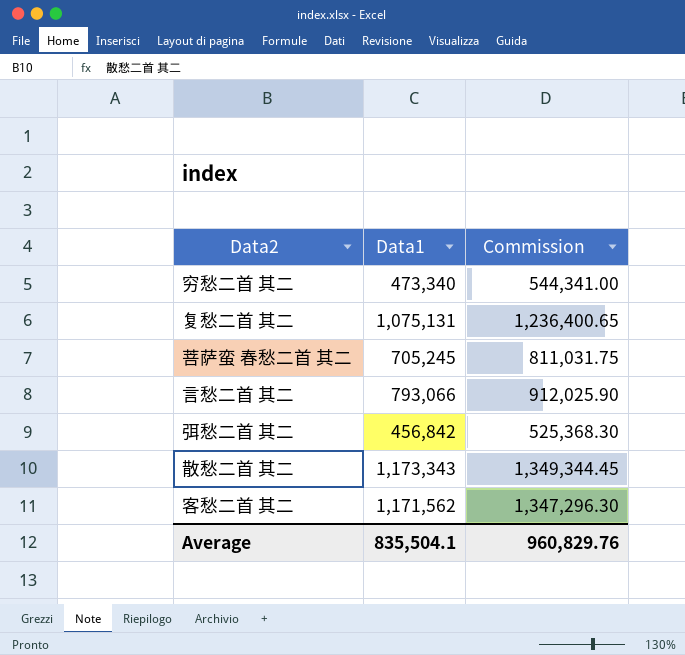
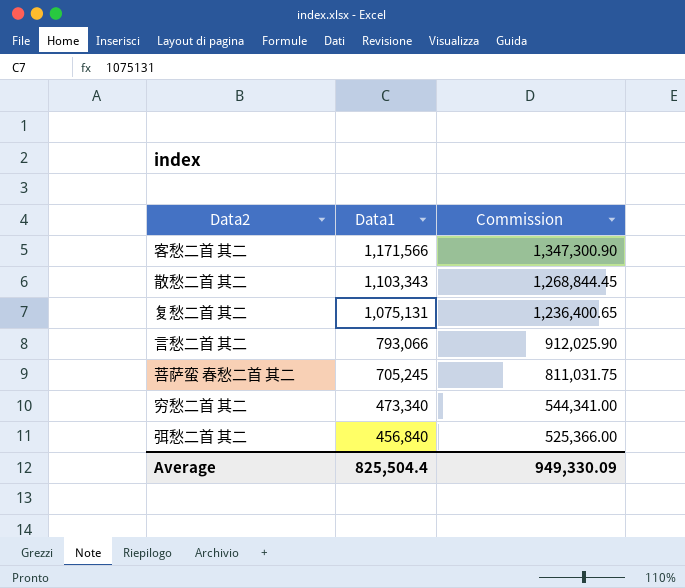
row order: none -> Data1 descending
客愁二首 其二 | Data1: 1,171,562 -> 1,171,566
客愁二首 其二 | Commission: 1,347,296.30 -> 1,347,300.90
散愁二首 其二 | Data1: 1,173,343 -> 1,103,343
散愁二首 其二 | Commission: 1,349,344.45 -> 1,268,844.45
弭愁二首 其二 | Data1: 456,842 -> 456,840
弭愁二首 其二 | Commission: 525,368.30 -> 525,366.00
Average | Data1: 835,504.1 -> 825,504.4
Average | Commission: 960,829.76 -> 949,330.09

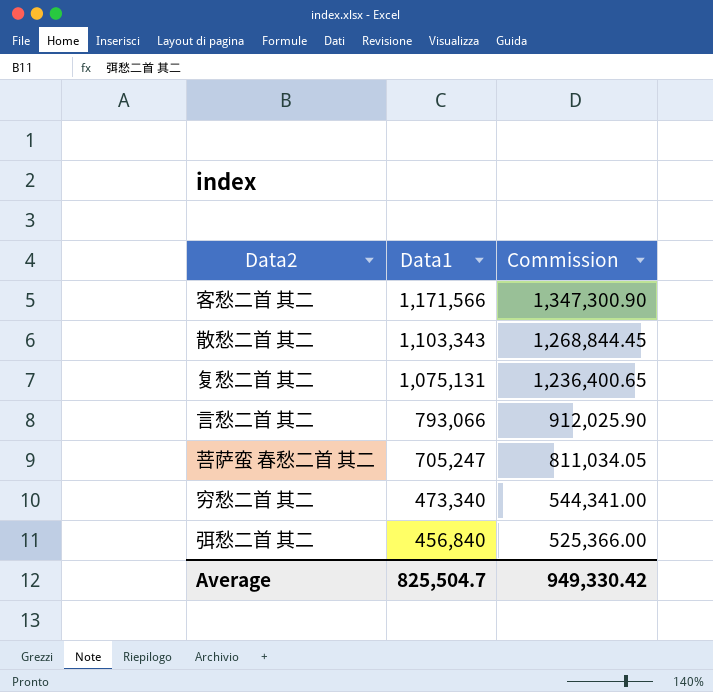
菩萨蛮 春愁二首 其二 | Data1: 705,245 -> 705,247
菩萨蛮 春愁二首 其二 | Commission: 811,031.75 -> 811,034.05
Average | Data1: 825,504.4 -> 825,504.7
Average | Commission: 949,330.09 -> 949,330.42

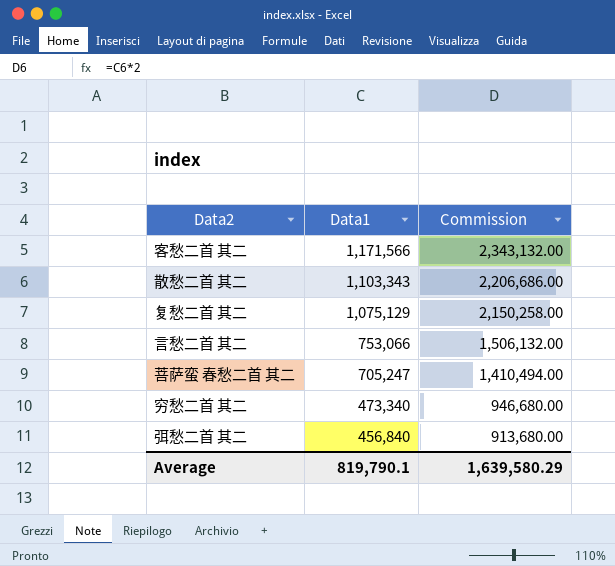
column Commission | formula: [Data1] * 1.15 -> [Data1] * 2
复愁二首 其二 | Data1: 1,075,131 -> 1,075,129
言愁二首 其二 | Data1: 793,066 -> 753,066
Average | Data1: 825,504.7 -> 819,790.1
Average | Commission: 949,330.42 -> 1,639,580.29

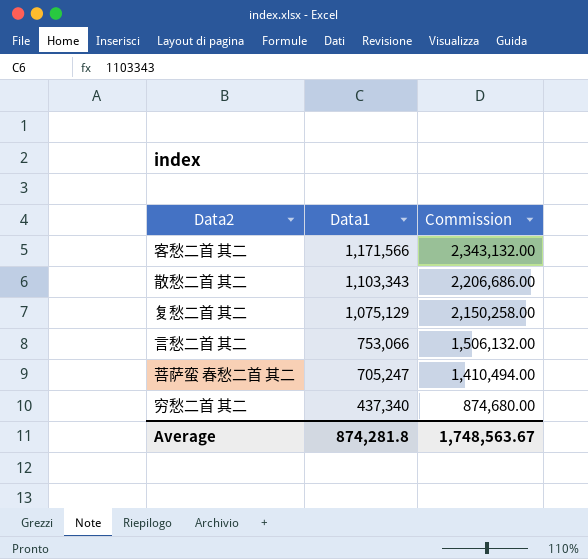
row 弭愁二首 其二: 456,840 | 913,680.00 -> none
穷愁二首 其二 | Data1: 473,340 -> 437,340
穷愁二首 其二 | Commission: 946,680.00 -> 874,680.00
Average | Data1: 819,790.1 -> 874,281.8
Average | Commission: 1,639,580.29 -> 1,748,563.67

